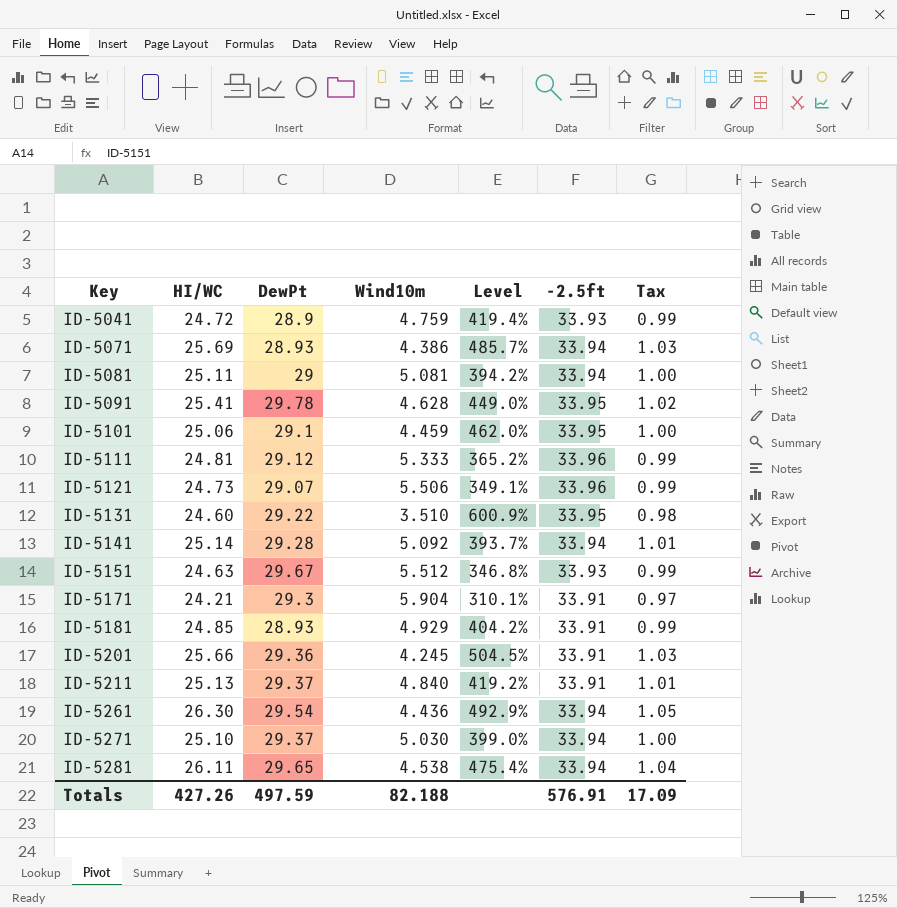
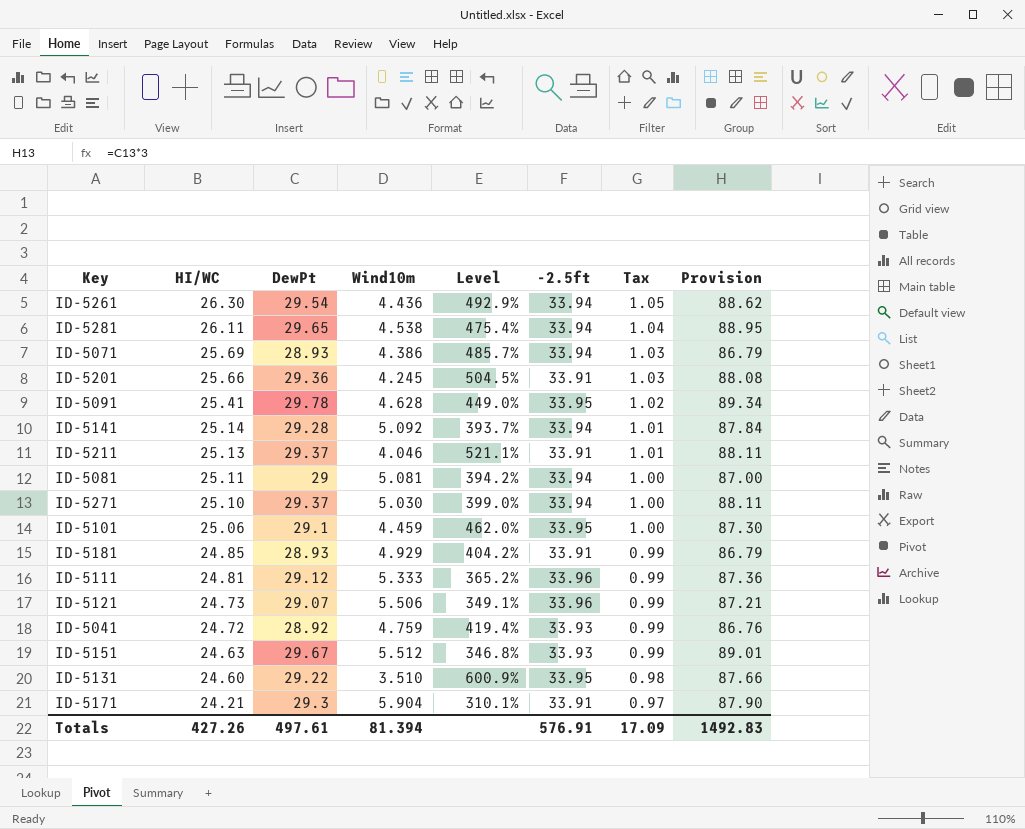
row order: Key ascending -> HI/WC descending
column Provision | formula: none -> [DewPt] * 3
ID-5211 | Wind10m: 4.840 -> 4.046
ID-5211 | Level: 419.2% -> 521.1%
ID-5041 | DewPt: 28.9 -> 28.92
Totals | DewPt: 497.59 -> 497.61
Totals | Wind10m: 82.188 -> 81.394

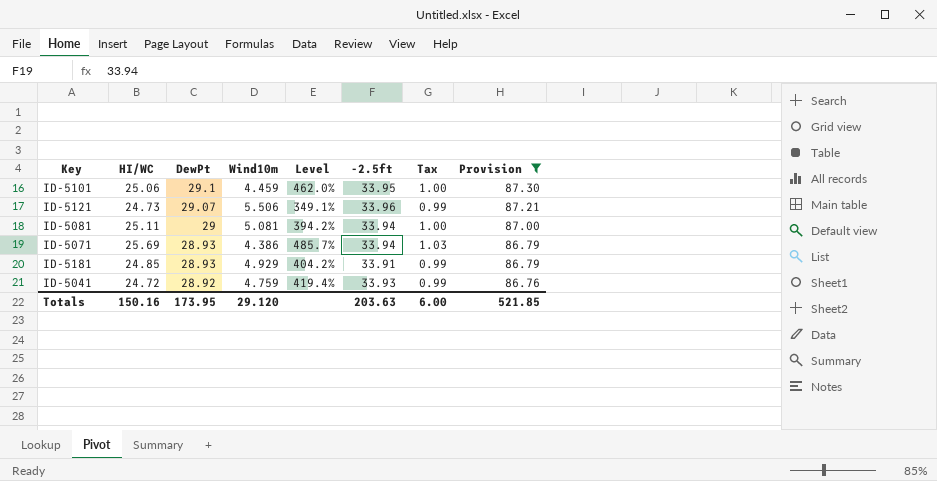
filter: none -> Provision <= 87.30
row order: HI/WC descending -> DewPt descending
Totals | HI/WC: 427.26 -> 150.16
Totals | DewPt: 497.61 -> 173.95
Totals | Wind10m: 81.394 -> 29.120
Totals | -2.5ft: 576.91 -> 203.63
Totals | Tax: 17.09 -> 6.00
Totals | Provision: 1492.83 -> 521.85

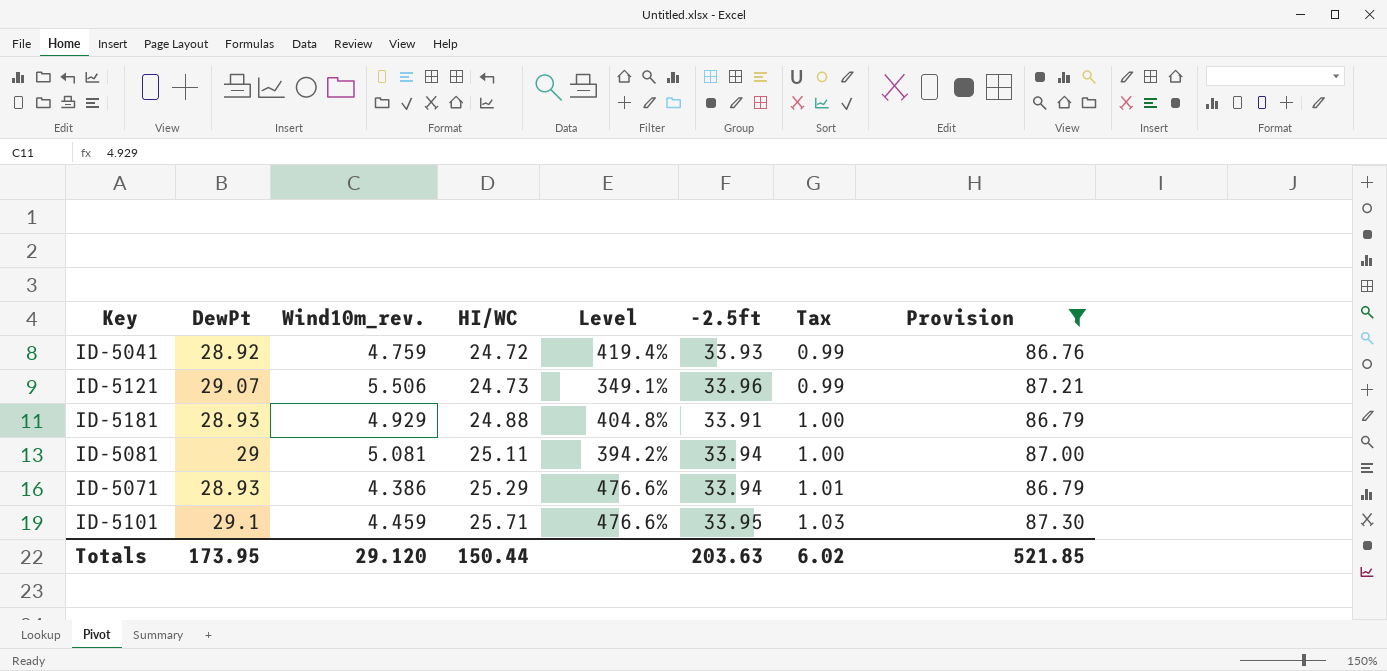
row order: DewPt descending -> HI/WC ascending
column name: Wind10m -> Wind10m_rev.
column HI/WC | position: 2 -> 4
ID-5181 | HI/WC: 24.85 -> 24.88
ID-5181 | Level: 404.2% -> 404.8%
ID-5181 | Tax: 0.99 -> 1.00
ID-5071 | HI/WC: 25.69 -> 25.29
ID-5071 | Level: 485.7% -> 476.6%
ID-5071 | Tax: 1.03 -> 1.01
ID-5101 | HI/WC: 25.06 -> 25.71
ID-5101 | Level: 462.0% -> 476.6%
ID-5101 | Tax: 1.00 -> 1.03
Totals | HI/WC: 150.16 -> 150.44
Totals | Tax: 6.00 -> 6.02

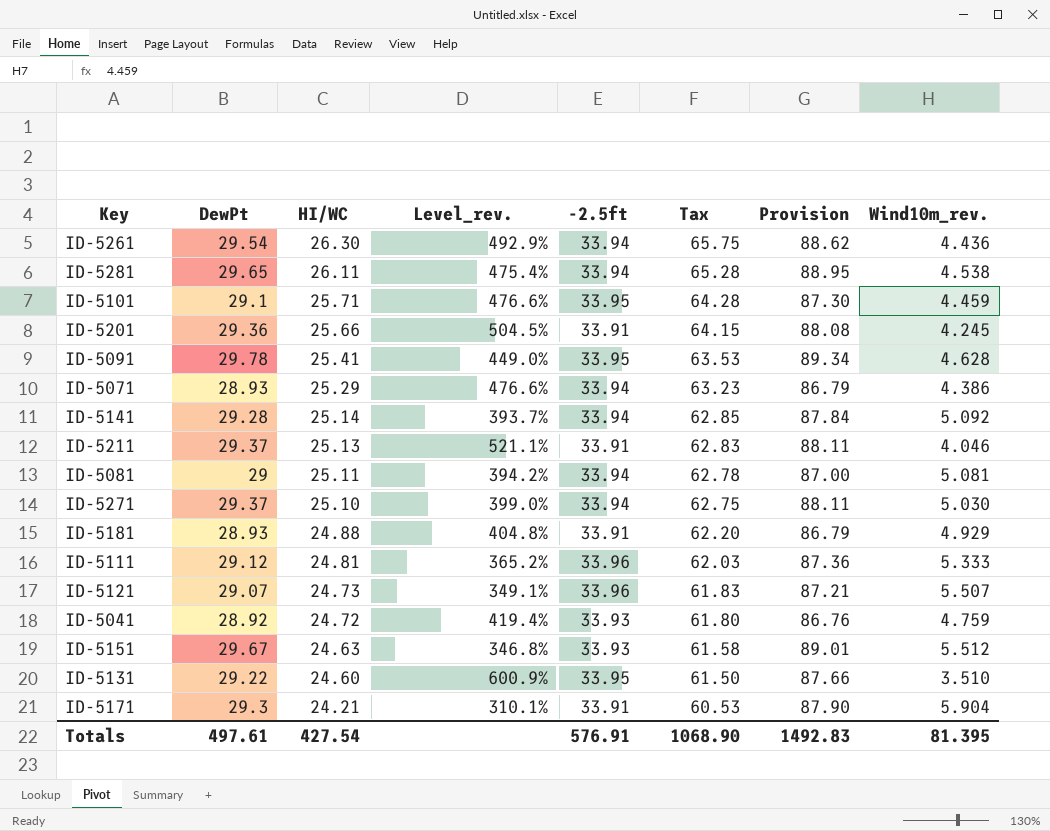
filter: Provision <= 87.30 -> none
row order: HI/WC ascending -> HI/WC descending
column name: Level -> Level_rev.
column Tax | formula: [HI/WC] * 0.04 -> [HI/WC] * 2.5
column Wind10m_rev. | position: 3 -> 8
ID-5121 | Wind10m_rev.: 5.506 -> 5.507
Totals | DewPt: 173.95 -> 497.61
Totals | HI/WC: 150.44 -> 427.54
Totals | -2.5ft: 203.63 -> 576.91
Totals | Tax: 6.02 -> 1068.90
Totals | Provision: 521.85 -> 1492.83
Totals | Wind10m_rev.: 29.120 -> 81.395

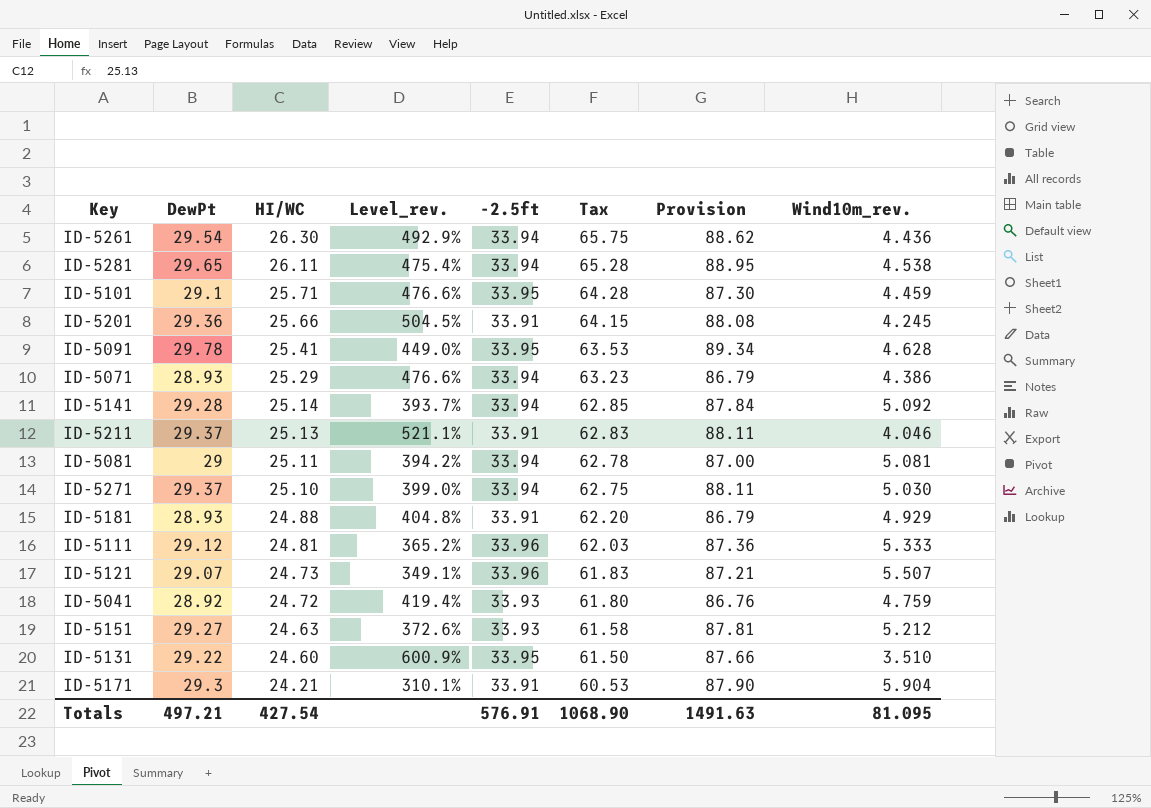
ID-5151 | DewPt: 29.67 -> 29.27
ID-5151 | Level_rev.: 346.8% -> 372.6%
ID-5151 | Provision: 89.01 -> 87.81
ID-5151 | Wind10m_rev.: 5.512 -> 5.212
Totals | DewPt: 497.61 -> 497.21
Totals | Provision: 1492.83 -> 1491.63
Totals | Wind10m_rev.: 81.395 -> 81.095

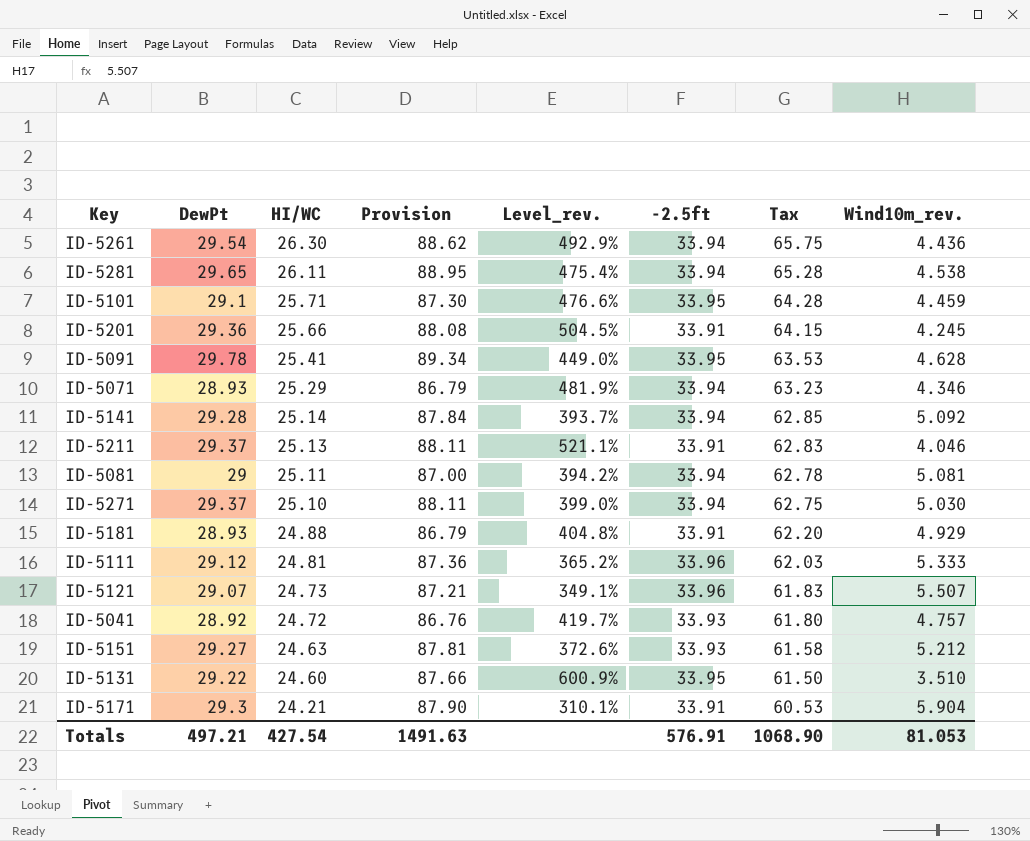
column Provision | position: 7 -> 4
ID-5071 | Level_rev.: 476.6% -> 481.9%
ID-5071 | Wind10m_rev.: 4.386 -> 4.346
ID-5041 | Level_rev.: 419.4% -> 419.7%
ID-5041 | Wind10m_rev.: 4.759 -> 4.757
Totals | Wind10m_rev.: 81.095 -> 81.053

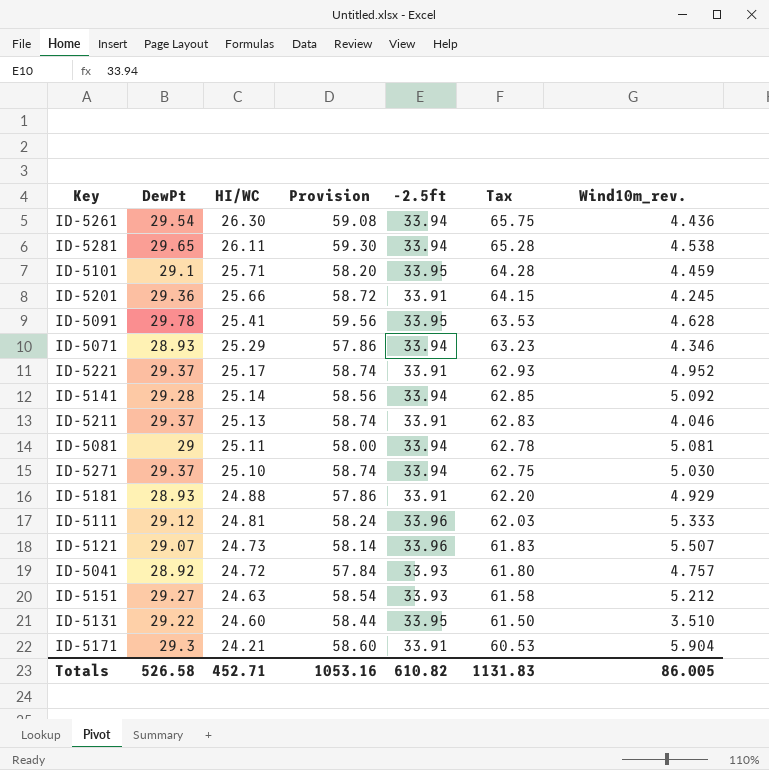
column Level_rev. | formula: ([HI/WC] - [Wind10m_rev.]) / [Wind10m_rev.] -> none
column Provision | formula: [DewPt] * 3 -> [DewPt] * 2
row ID-5221: none -> 29.37 | 25.17 | 58.74 | 33.91 | 62.93 | 4.952
Totals | DewPt: 497.21 -> 526.58
Totals | HI/WC: 427.54 -> 452.71
Totals | Provision: 1491.63 -> 1053.16
Totals | -2.5ft: 576.91 -> 610.82
Totals | Tax: 1068.90 -> 1131.83
Totals | Wind10m_rev.: 81.053 -> 86.005

